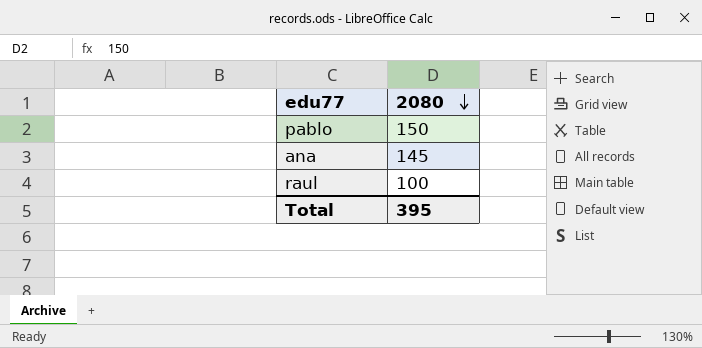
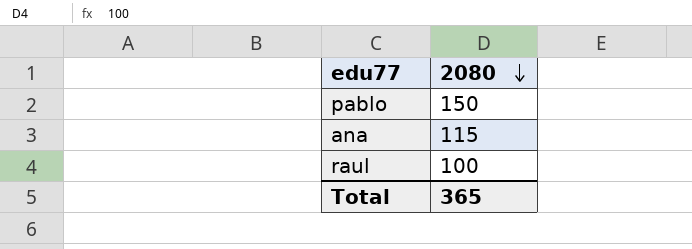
ana | 2080: 145 -> 115
Total | 2080: 395 -> 365

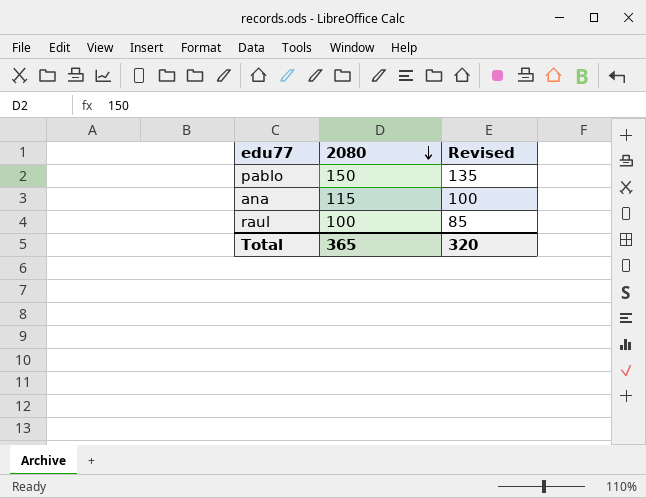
column Revised | formula: none -> [2080] - 15

